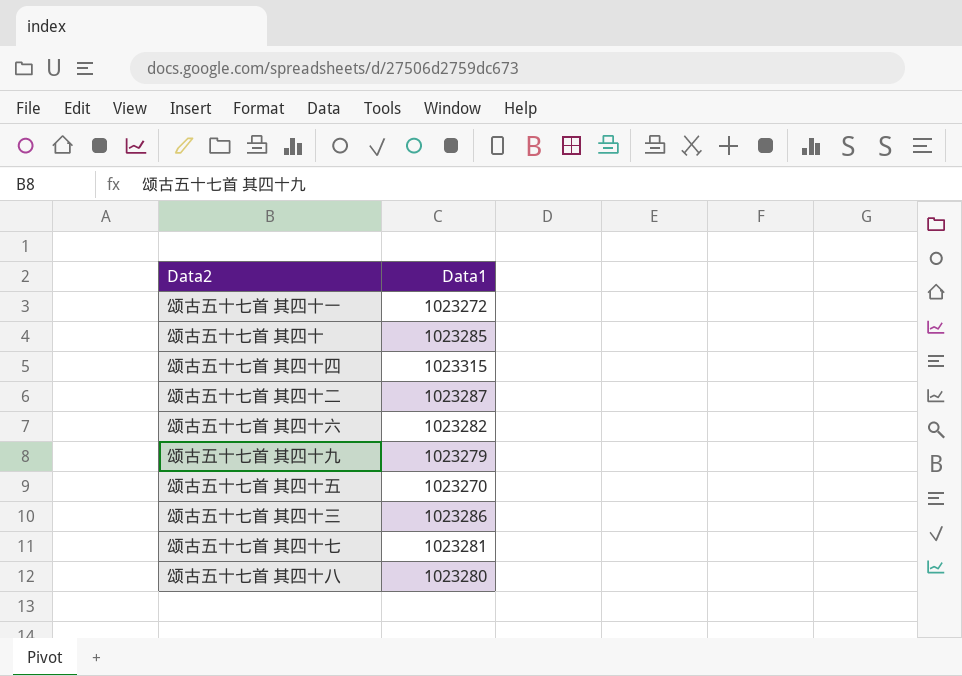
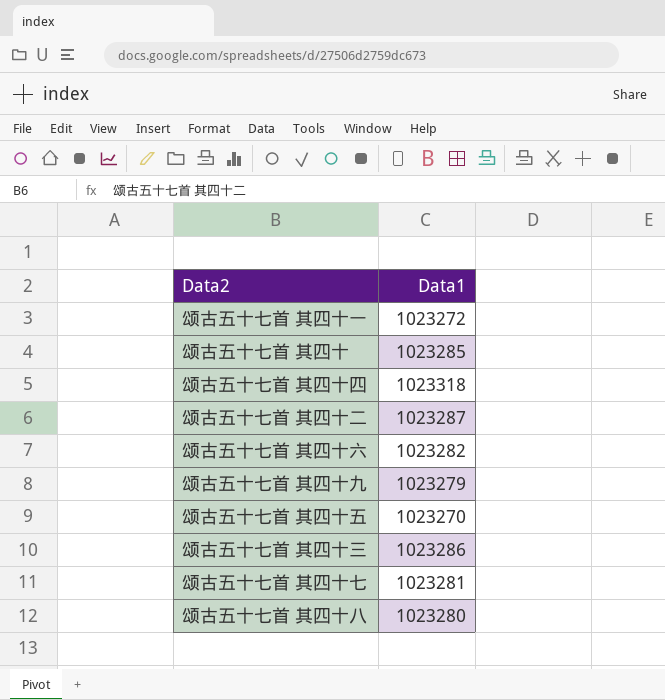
颂古五十七首 其四十四 | Data1: 1023315 -> 1023318

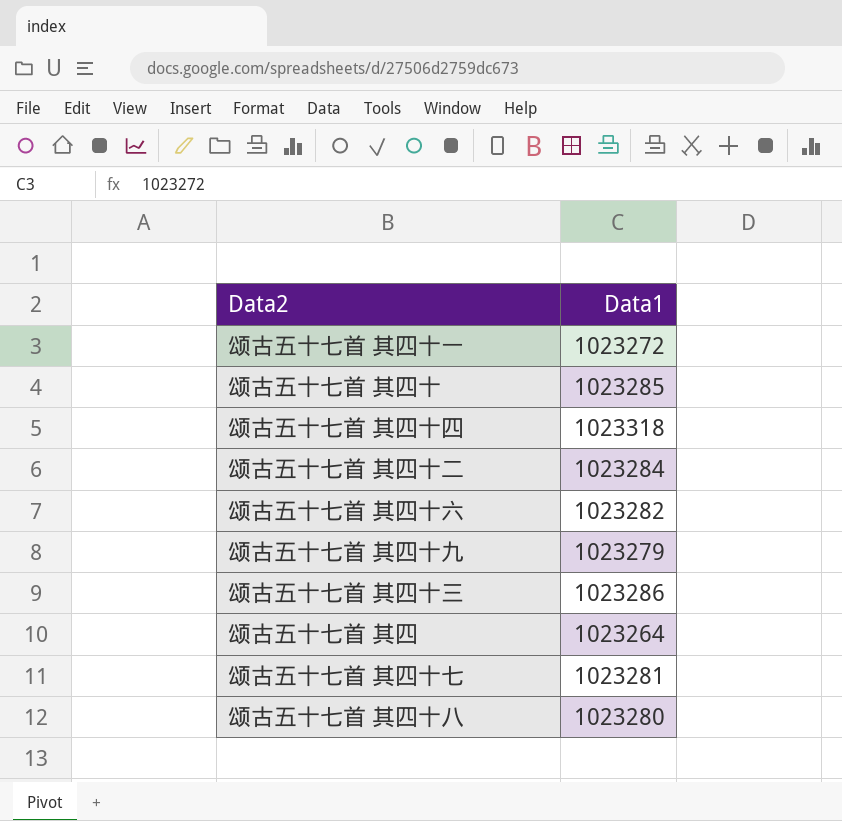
row 颂古五十七首 其四十五: 1023270 -> none
颂古五十七首 其四十二 | Data1: 1023287 -> 1023284
row 颂古五十七首 其四: none -> 1023264

